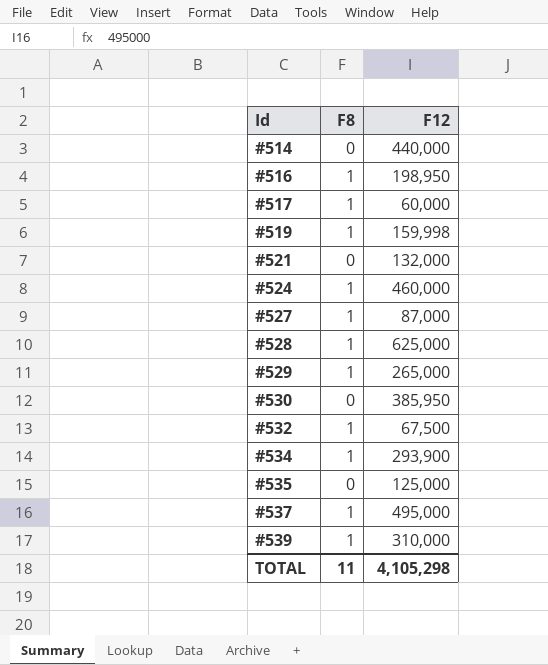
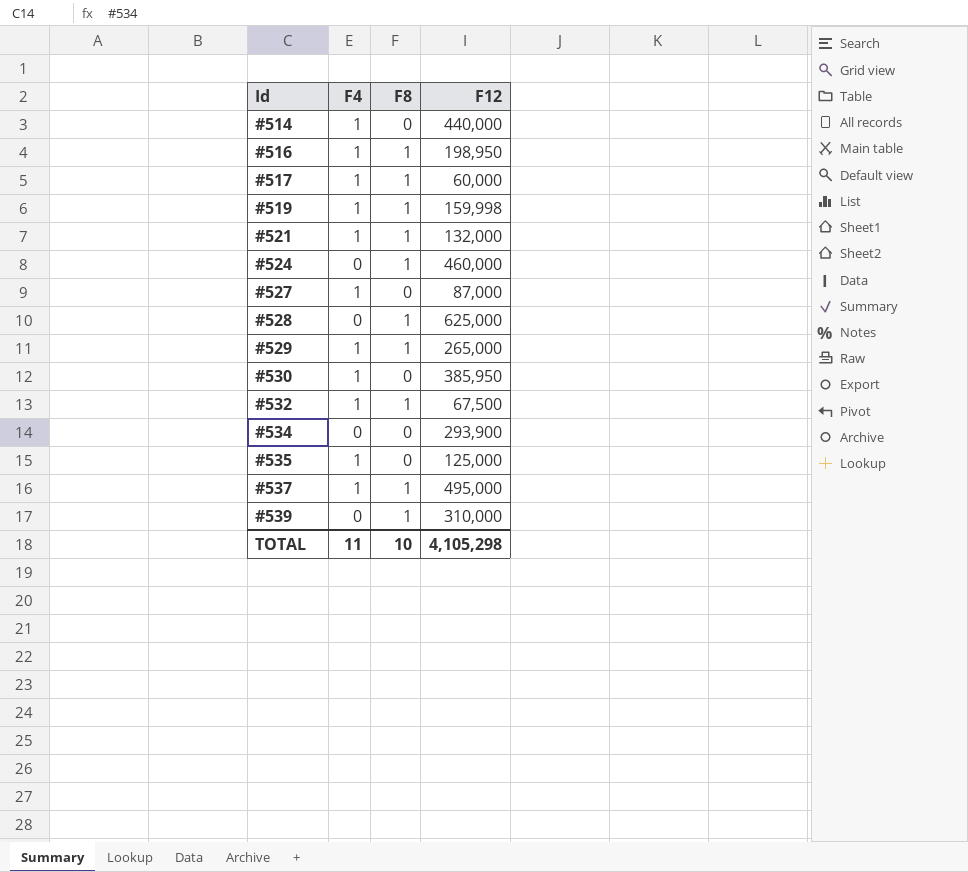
column F4 | position: none -> 2
#521 | F8: 0 -> 1
#527 | F8: 1 -> 0
#534 | F8: 1 -> 0
TOTAL | F8: 11 -> 10

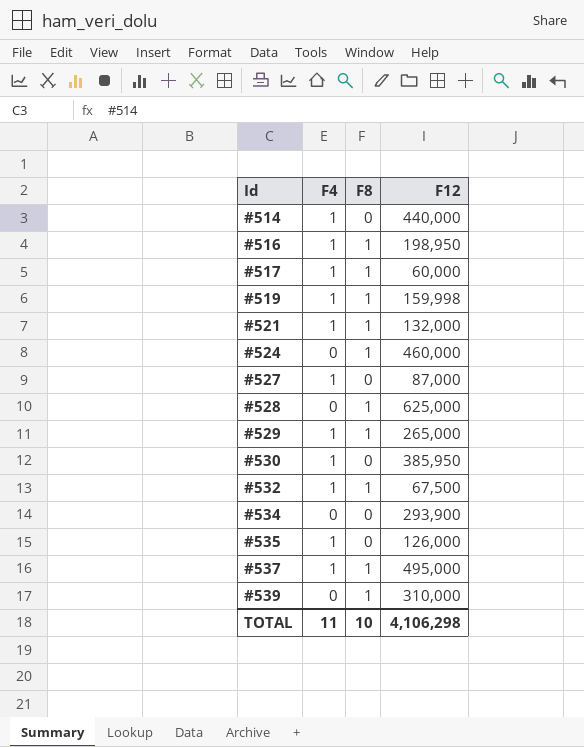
#535 | F12: 125,000 -> 126,000
TOTAL | F12: 4,105,298 -> 4,106,298

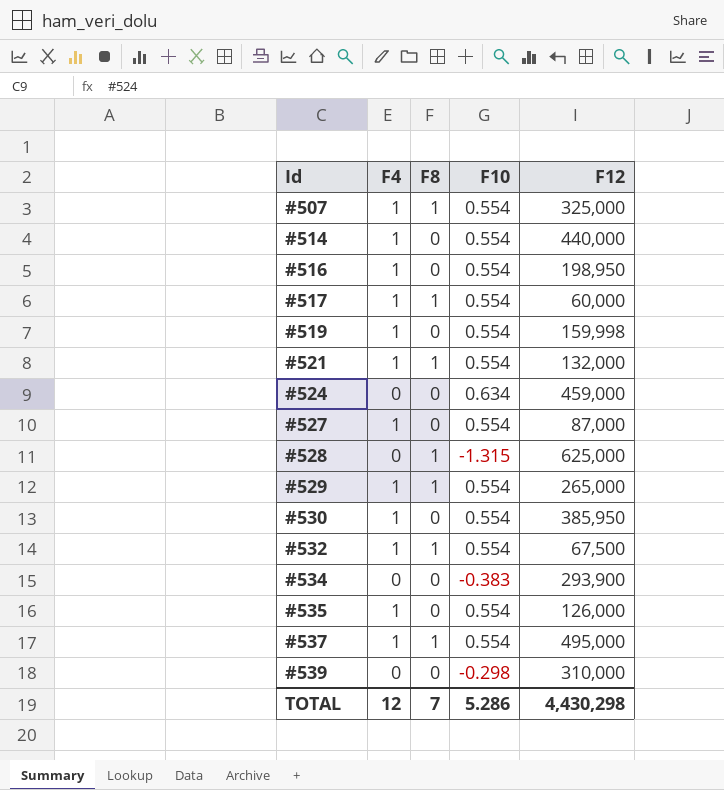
column F10 | position: none -> 4
row #507: none -> 1 | 1 | 0.554 | 325,000
#516 | F8: 1 -> 0
#519 | F8: 1 -> 0
#524 | F8: 1 -> 0
#524 | F12: 460,000 -> 459,000
#539 | F8: 1 -> 0
TOTAL | F4: 11 -> 12
TOTAL | F8: 10 -> 7
TOTAL | F12: 4,106,298 -> 4,430,298

